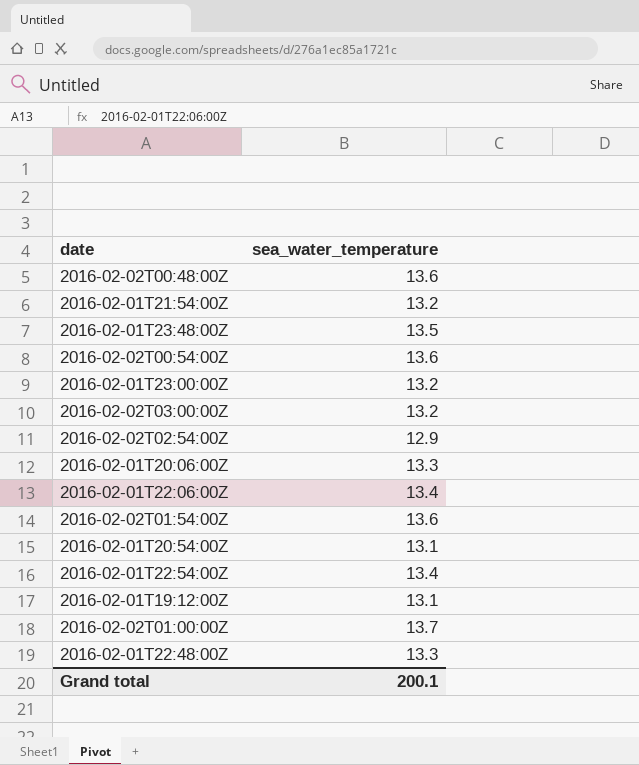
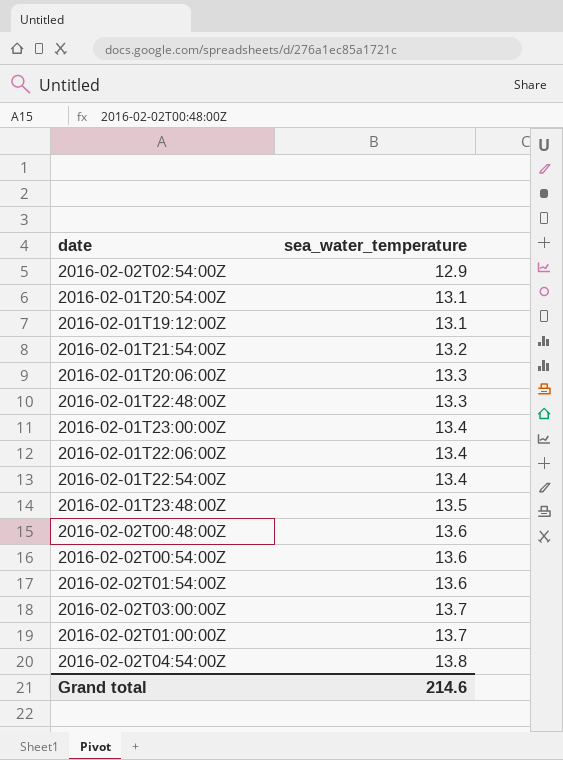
row order: none -> sea_water_temperature ascending
2016-02-01T23:00:00Z | sea_water_temperature: 13.2 -> 13.4
2016-02-02T03:00:00Z | sea_water_temperature: 13.2 -> 13.7
row 2016-02-02T04:54:00Z: none -> 13.8
Grand total | sea_water_temperature: 200.1 -> 214.6

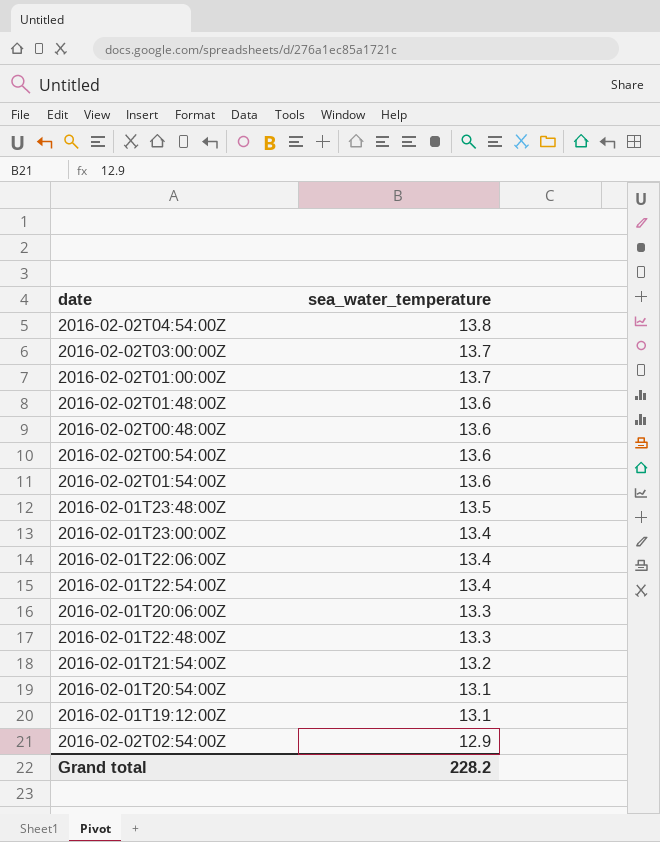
row order: sea_water_temperature ascending -> sea_water_temperature descending
row 2016-02-02T01:48:00Z: none -> 13.6
Grand total | sea_water_temperature: 214.6 -> 228.2

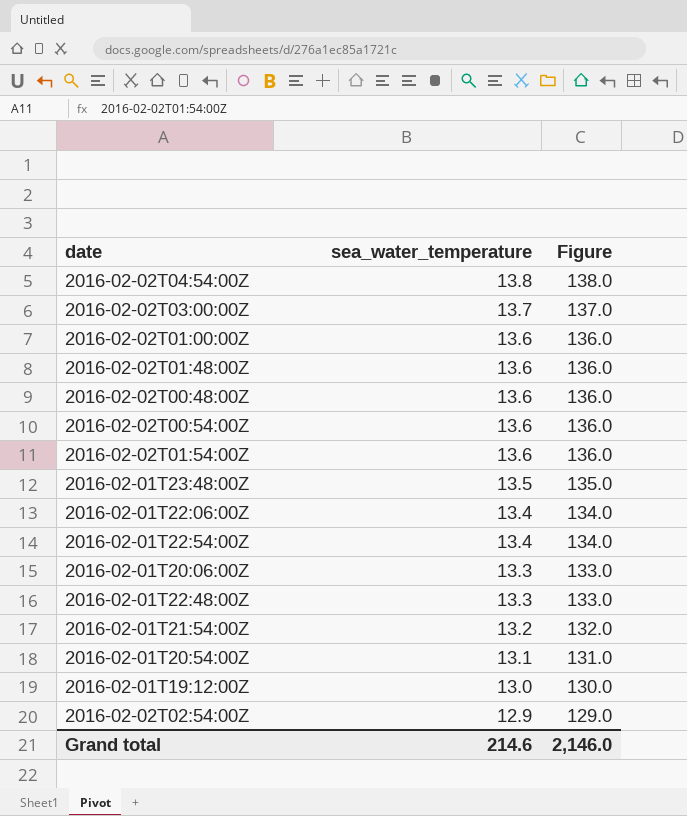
column Figure | formula: none -> [sea_water_temperature] * 10
row 2016-02-01T23:00:00Z: 13.4 -> none
2016-02-02T01:00:00Z | sea_water_temperature: 13.7 -> 13.6
2016-02-01T19:12:00Z | sea_water_temperature: 13.1 -> 13.0
Grand total | sea_water_temperature: 228.2 -> 214.6

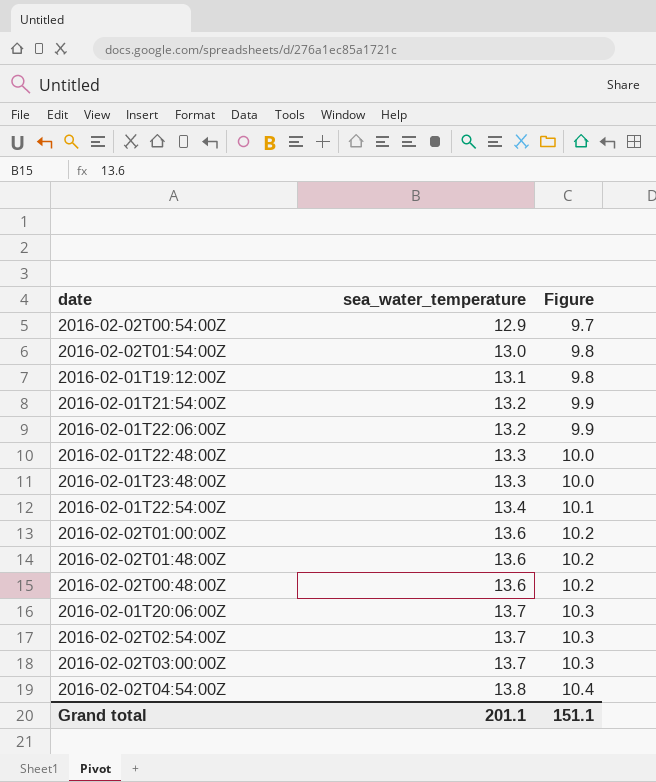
row order: sea_water_temperature descending -> sea_water_temperature ascending
column Figure | formula: [sea_water_temperature] * 10 -> [sea_water_temperature] * 0.75
row 2016-02-01T20:54:00Z: 13.1 | 131.0 -> none
2016-02-02T00:54:00Z | sea_water_temperature: 13.6 -> 12.9
2016-02-02T01:54:00Z | sea_water_temperature: 13.6 -> 13.0
2016-02-01T19:12:00Z | sea_water_temperature: 13.0 -> 13.1
2016-02-01T22:06:00Z | sea_water_temperature: 13.4 -> 13.2
2016-02-01T23:48:00Z | sea_water_temperature: 13.5 -> 13.3
2016-02-01T20:06:00Z | sea_water_temperature: 13.3 -> 13.7
2016-02-02T02:54:00Z | sea_water_temperature: 12.9 -> 13.7
Grand total | sea_water_temperature: 214.6 -> 201.1
Grand total | Figure: 2,146.0 -> 151.1

